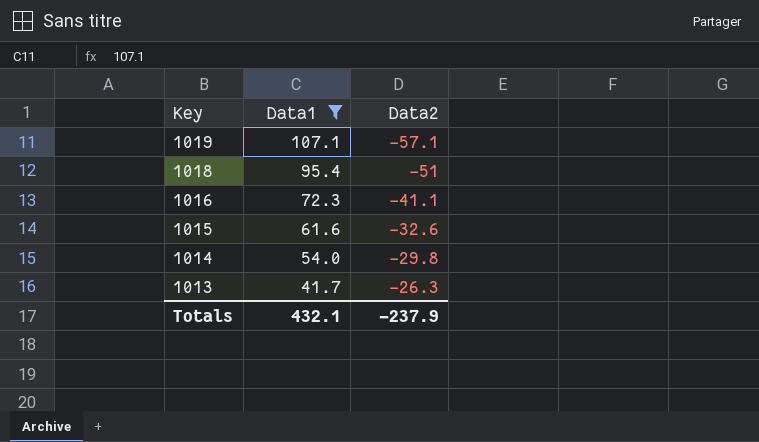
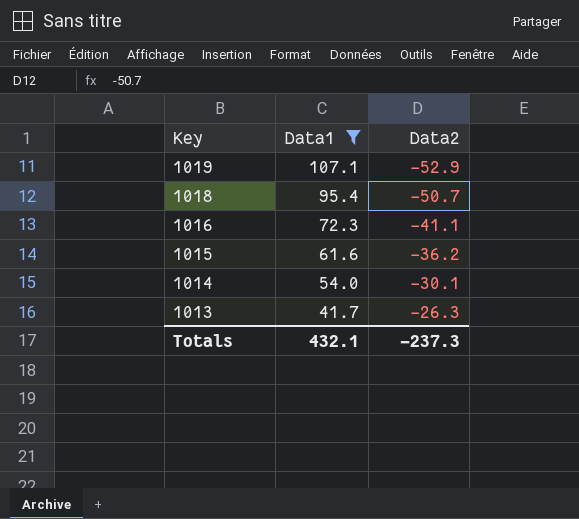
1019 | Data2: -57.1 -> -52.9
1018 | Data2: -51 -> -50.7
1015 | Data2: -32.6 -> -36.2
1014 | Data2: -29.8 -> -30.1
Totals | Data2: -237.9 -> -237.3

